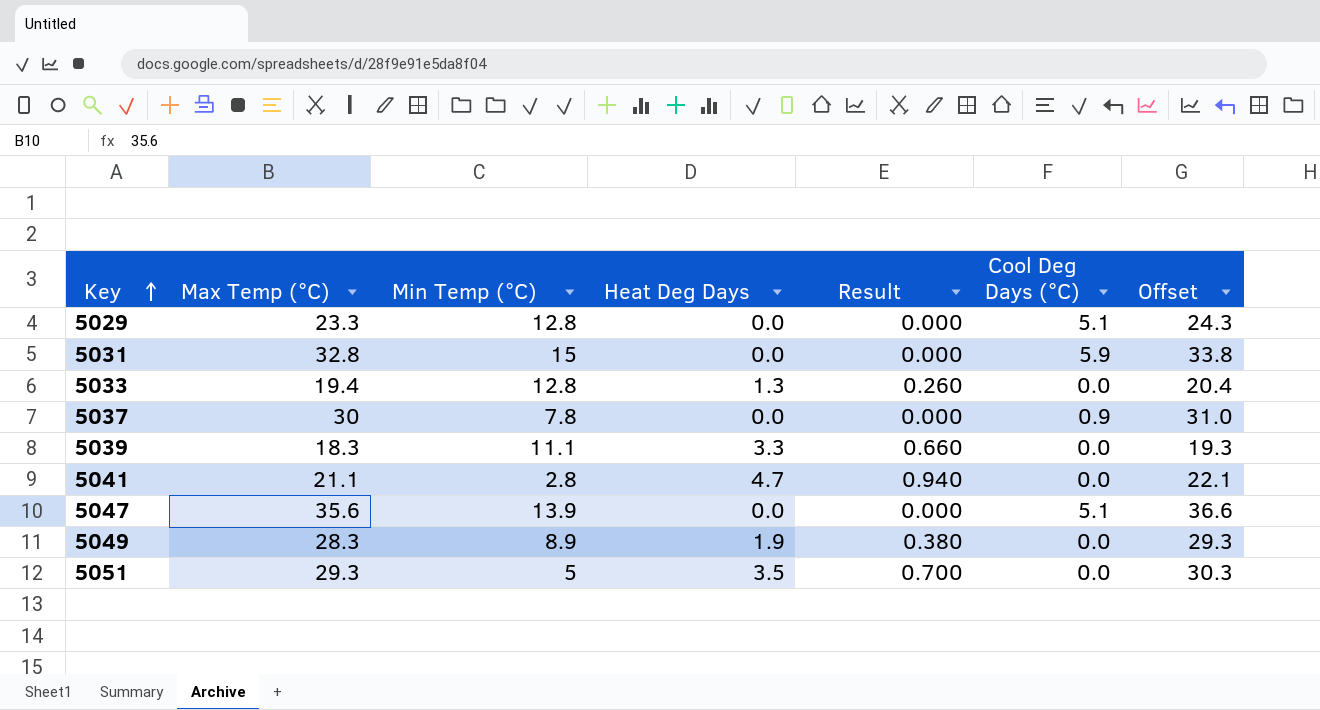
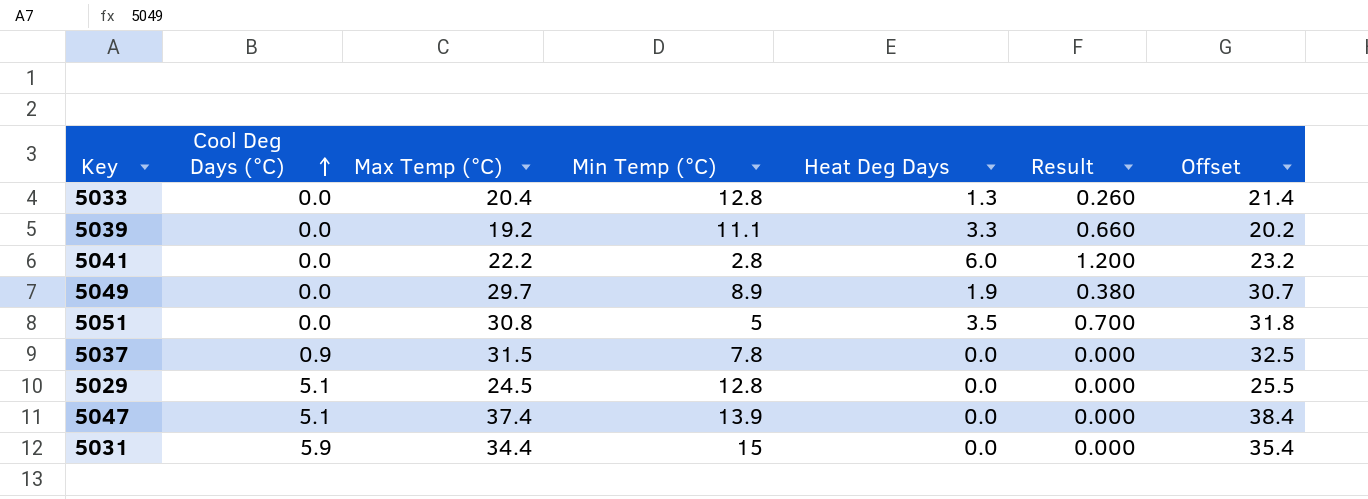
row order: Key ascending -> Cool Deg Days (°C) ascending
column Cool Deg Days (°C) | position: 6 -> 2
5033 | Max Temp (°C): 19.4 -> 20.4
5033 | Offset: 20.4 -> 21.4
5039 | Max Temp (°C): 18.3 -> 19.2
5039 | Offset: 19.3 -> 20.2
5041 | Max Temp (°C): 21.1 -> 22.2
5041 | Heat Deg Days: 4.7 -> 6.0
5041 | Result: 0.940 -> 1.200
5041 | Offset: 22.1 -> 23.2
5049 | Max Temp (°C): 28.3 -> 29.7
5049 | Offset: 29.3 -> 30.7
5051 | Max Temp (°C): 29.3 -> 30.8
5051 | Offset: 30.3 -> 31.8
5037 | Max Temp (°C): 30 -> 31.5
5037 | Offset: 31.0 -> 32.5
5029 | Max Temp (°C): 23.3 -> 24.5
5029 | Offset: 24.3 -> 25.5
5047 | Max Temp (°C): 35.6 -> 37.4
5047 | Offset: 36.6 -> 38.4
5031 | Max Temp (°C): 32.8 -> 34.4
5031 | Offset: 33.8 -> 35.4

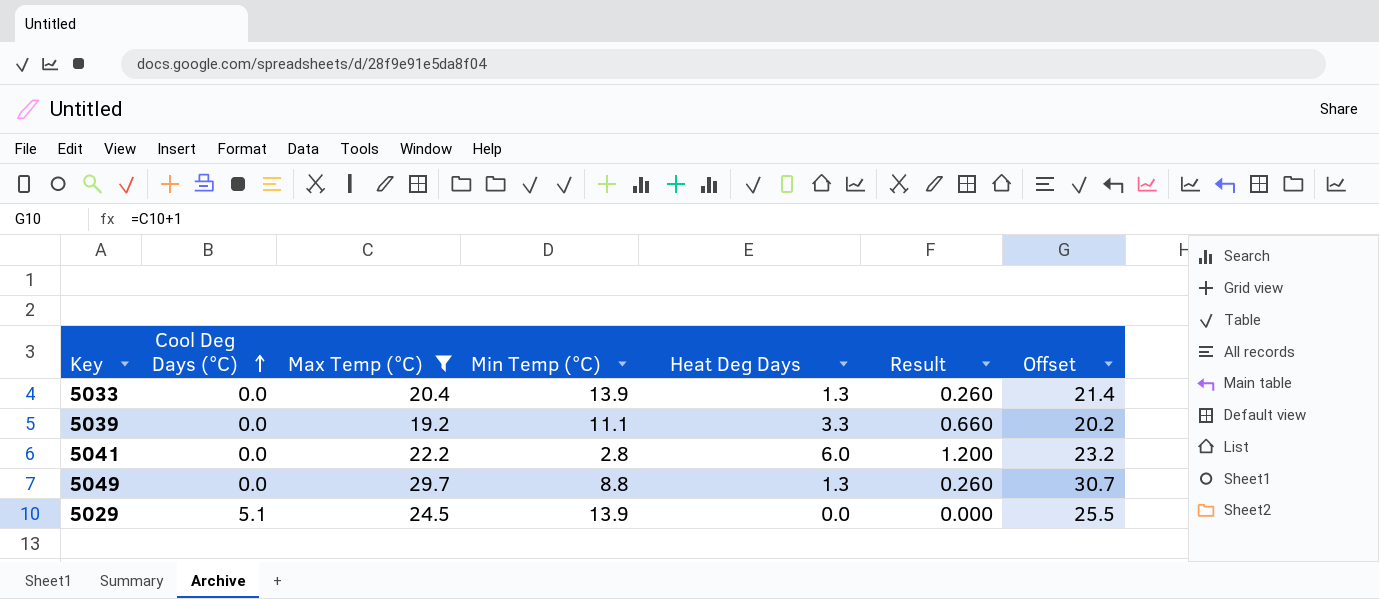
filter: none -> Max Temp (°C) <= 29.7
5033 | Min Temp (°C): 12.8 -> 13.9
5049 | Min Temp (°C): 8.9 -> 8.8
5049 | Heat Deg Days: 1.9 -> 1.3
5049 | Result: 0.380 -> 0.260
5029 | Min Temp (°C): 12.8 -> 13.9

